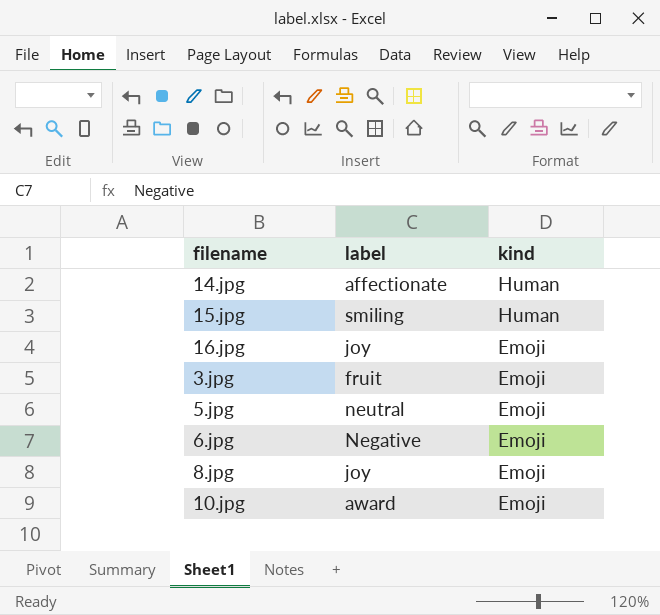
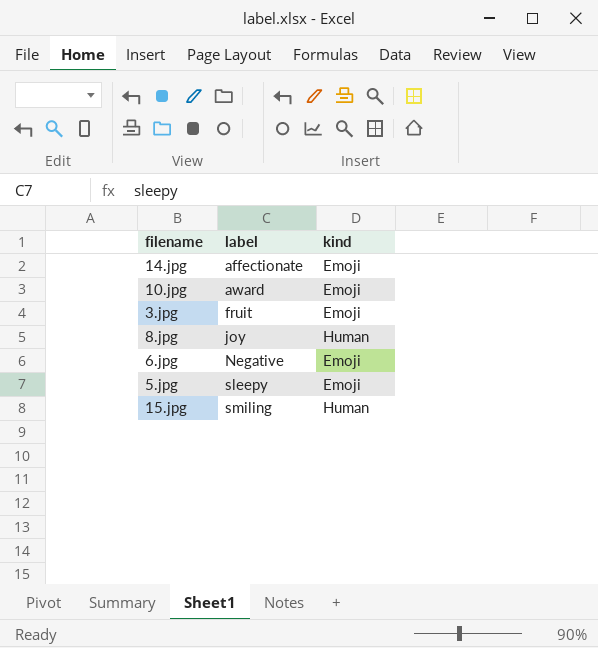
row order: kind descending -> label ascending
row 16.jpg: joy | Emoji -> none
14.jpg | kind: Human -> Emoji
8.jpg | kind: Emoji -> Human
5.jpg | label: neutral -> sleepy

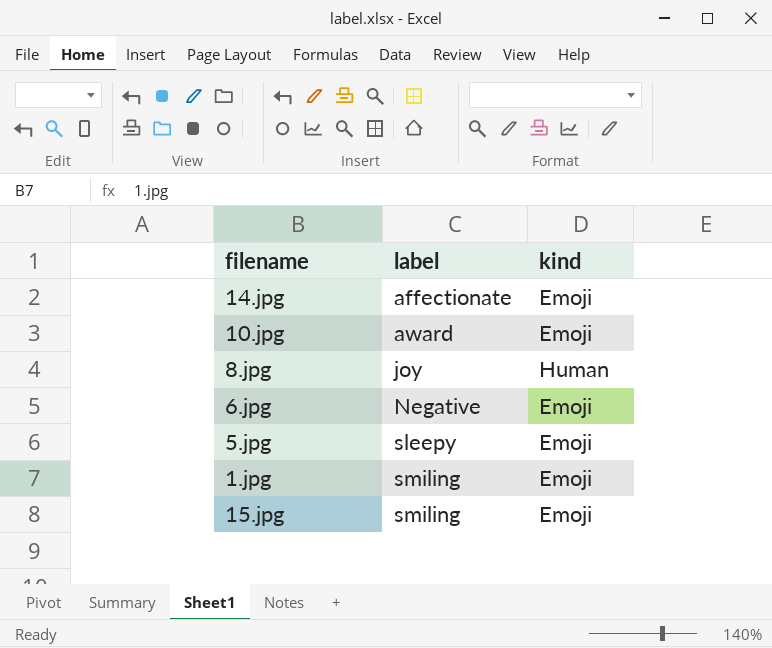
row 3.jpg: fruit | Emoji -> none
row 1.jpg: none -> smiling | Emoji
15.jpg | kind: Human -> Emoji

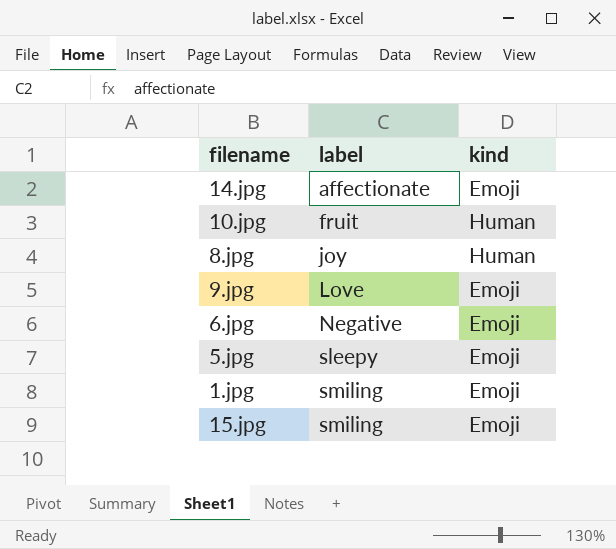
10.jpg | label: award -> fruit
10.jpg | kind: Emoji -> Human
row 9.jpg: none -> Love | Emoji

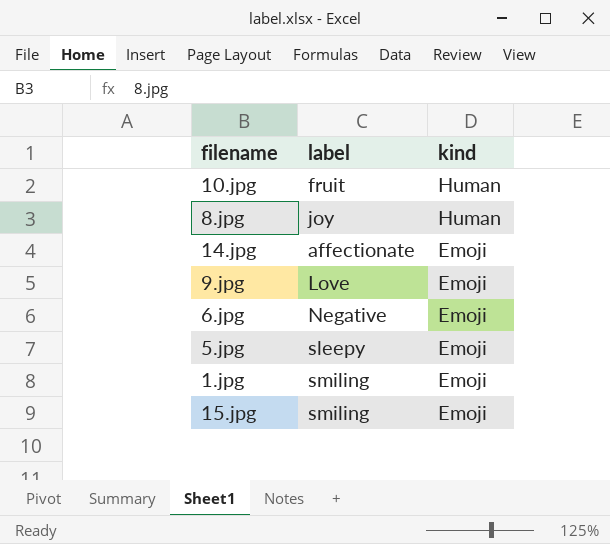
row order: label ascending -> kind descending

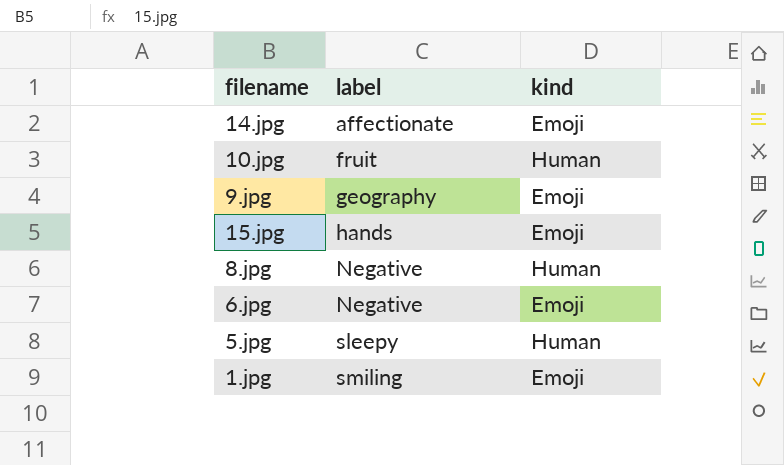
row order: kind descending -> label ascending
9.jpg | label: Love -> geography
15.jpg | label: smiling -> hands
8.jpg | label: joy -> Negative
5.jpg | kind: Emoji -> Human

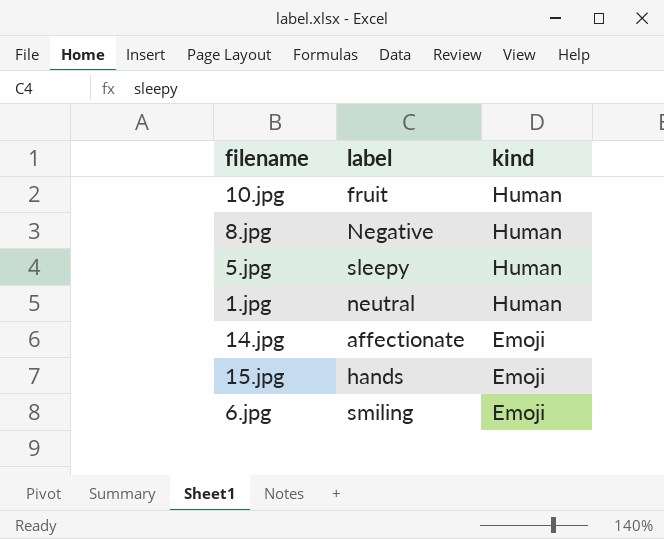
row order: label ascending -> kind descending
row 9.jpg: geography | Emoji -> none
1.jpg | label: smiling -> neutral
1.jpg | kind: Emoji -> Human
6.jpg | label: Negative -> smiling

